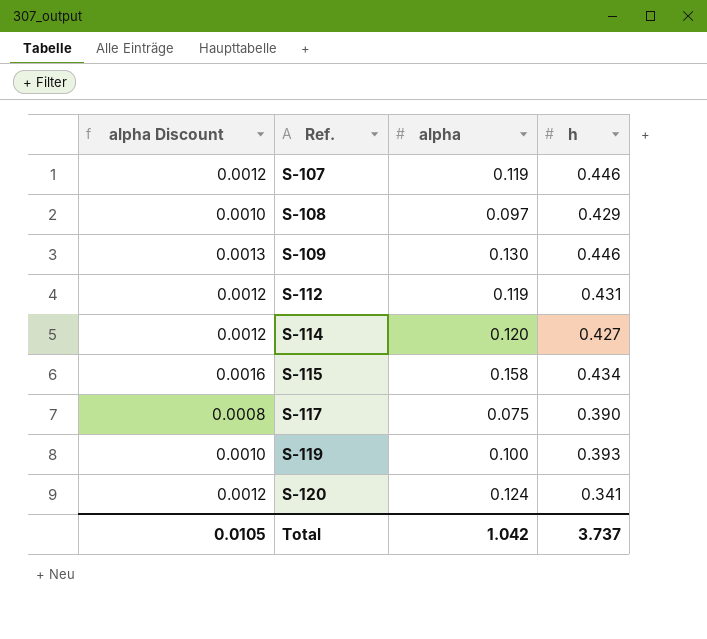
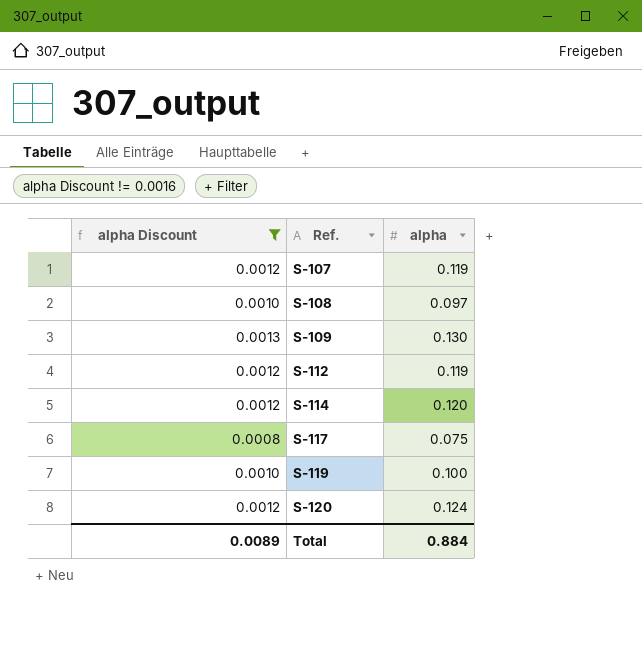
filter: none -> alpha Discount != 0.0016
column h | position: 4 -> none
Total | alpha Discount: 0.0105 -> 0.0089
Total | alpha: 1.042 -> 0.884

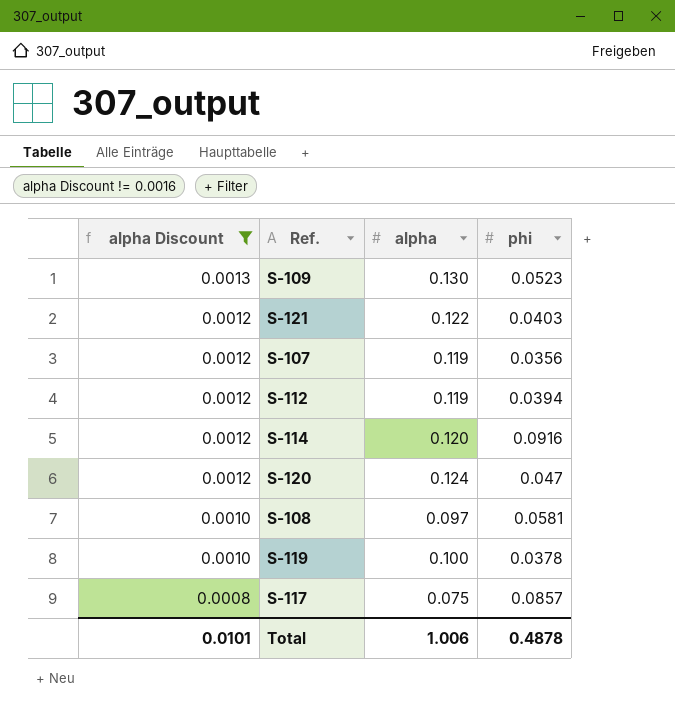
row order: Ref. ascending -> alpha Discount descending
column phi | position: none -> 4
row S-121: none -> 0.0012 | 0.122 | 0.0403
Total | alpha Discount: 0.0089 -> 0.0101
Total | alpha: 0.884 -> 1.006

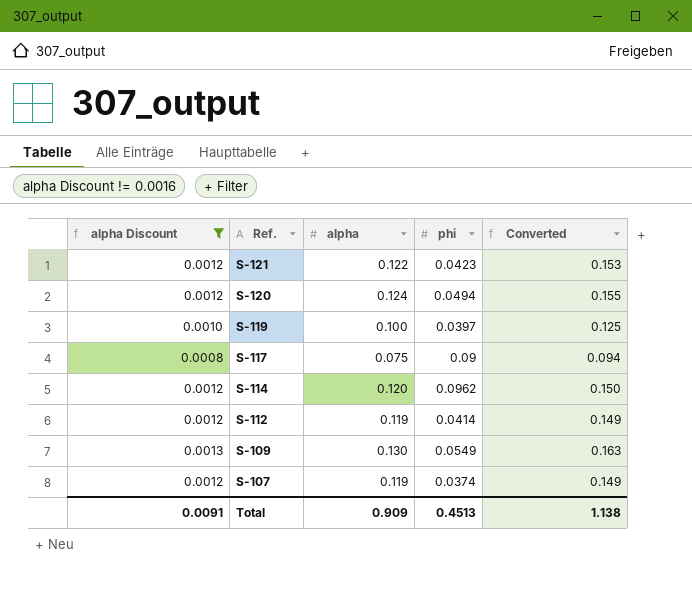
row order: alpha Discount descending -> Ref. descending
column Converted | formula: none -> [alpha] * 1.25
row S-108: 0.0010 | 0.097 | 0.0581 -> none
S-121 | phi: 0.0403 -> 0.0423
S-120 | phi: 0.047 -> 0.0494
S-119 | phi: 0.0378 -> 0.0397
S-117 | phi: 0.0857 -> 0.09
S-114 | phi: 0.0916 -> 0.0962
S-112 | phi: 0.0394 -> 0.0414
S-109 | phi: 0.0523 -> 0.0549
S-107 | phi: 0.0356 -> 0.0374
Total | alpha Discount: 0.0101 -> 0.0091
Total | alpha: 1.006 -> 0.909
Total | phi: 0.4878 -> 0.4513

